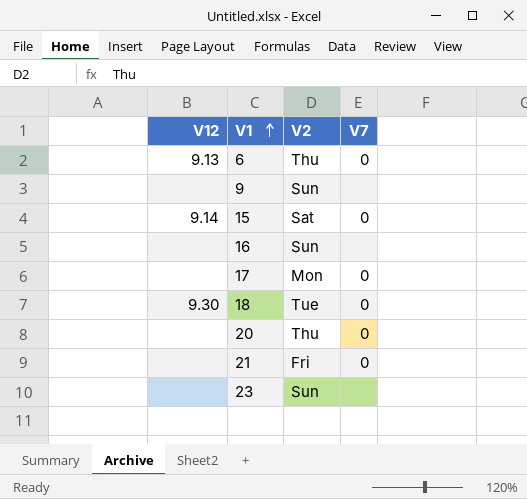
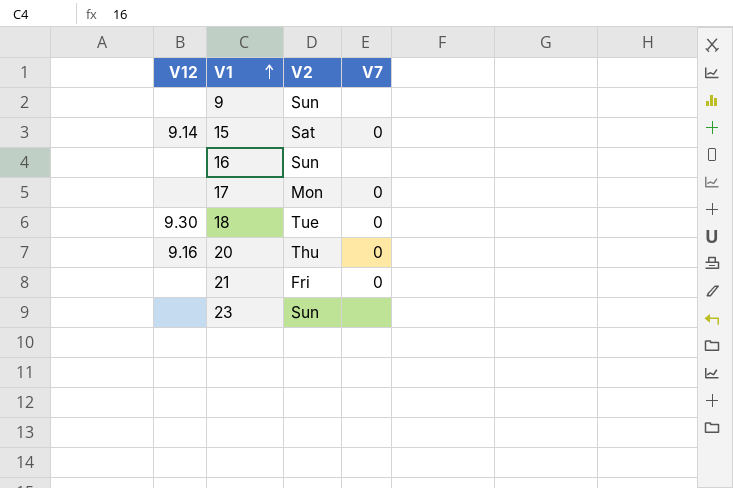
row 6: 9.13 | Thu | 0 -> none
20 | V12: none -> 9.16

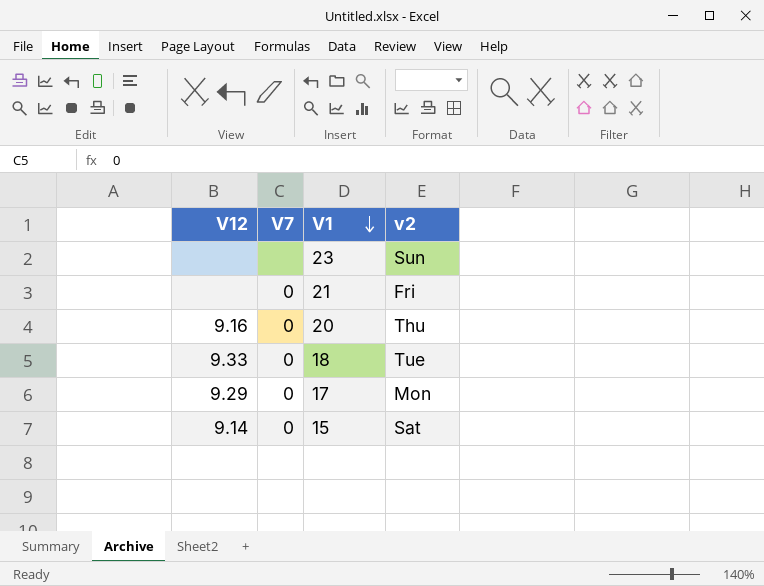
row order: V1 ascending -> V1 descending
column V7 | position: 4 -> 2
column name: V2 -> v2
row 9: none | Sun | none -> none
row 16: none | Sun | none -> none
18 | V12: 9.30 -> 9.33
17 | V12: none -> 9.29

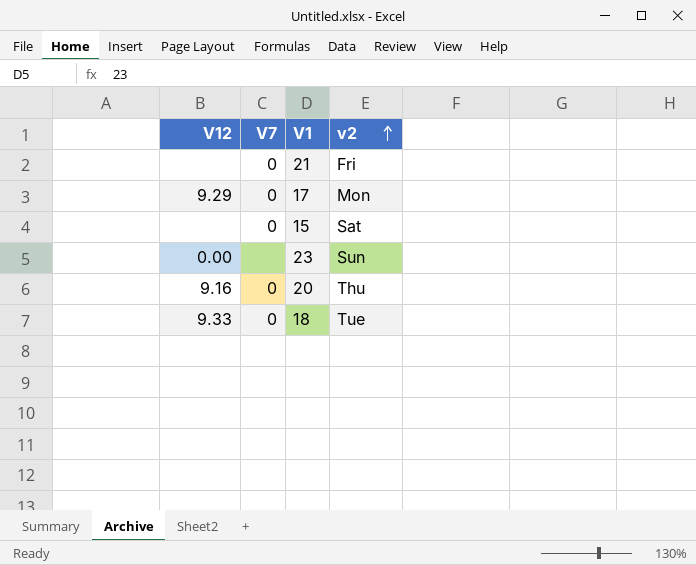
row order: V1 descending -> v2 ascending
15 | V12: 9.14 -> none
23 | V12: none -> 0.00

